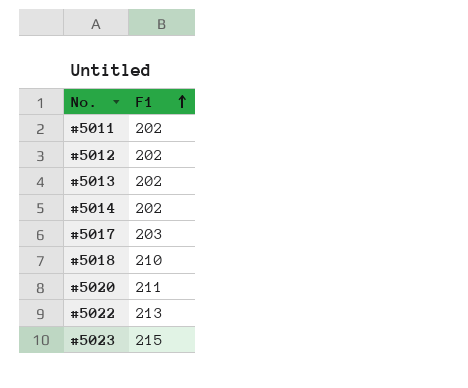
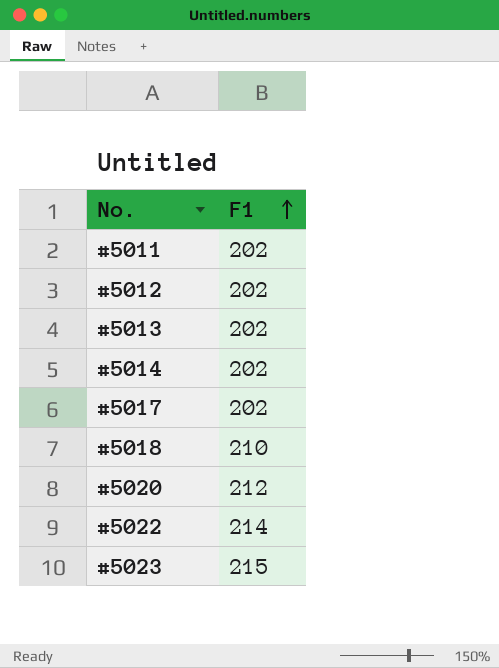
#5017 | F1: 203 -> 202
#5020 | F1: 211 -> 212
#5022 | F1: 213 -> 214

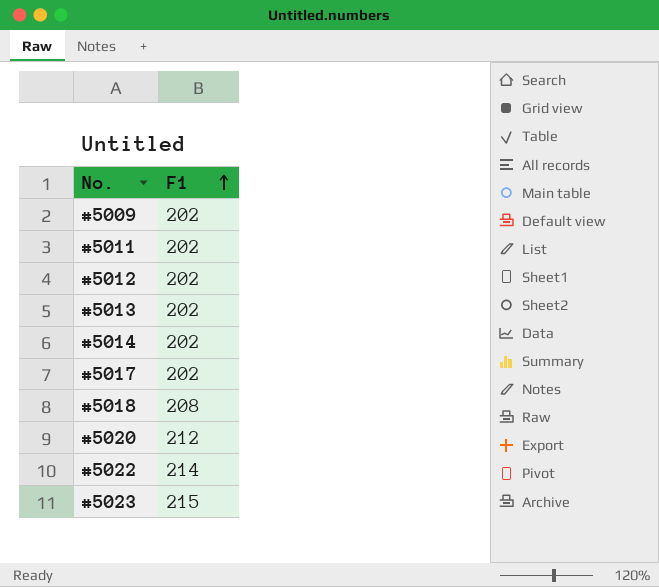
row #5009: none -> 202
#5018 | F1: 210 -> 208

